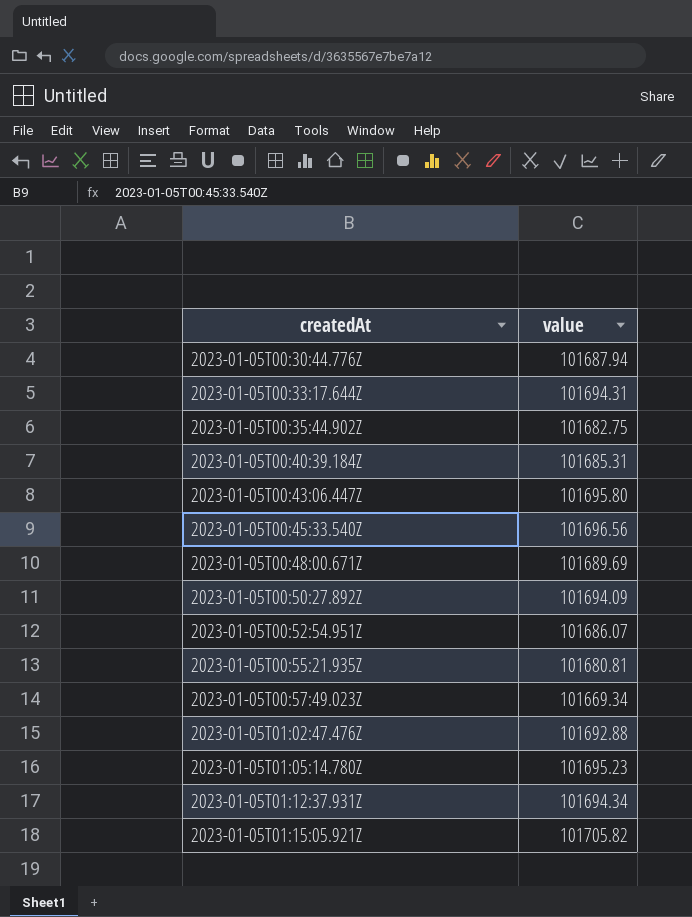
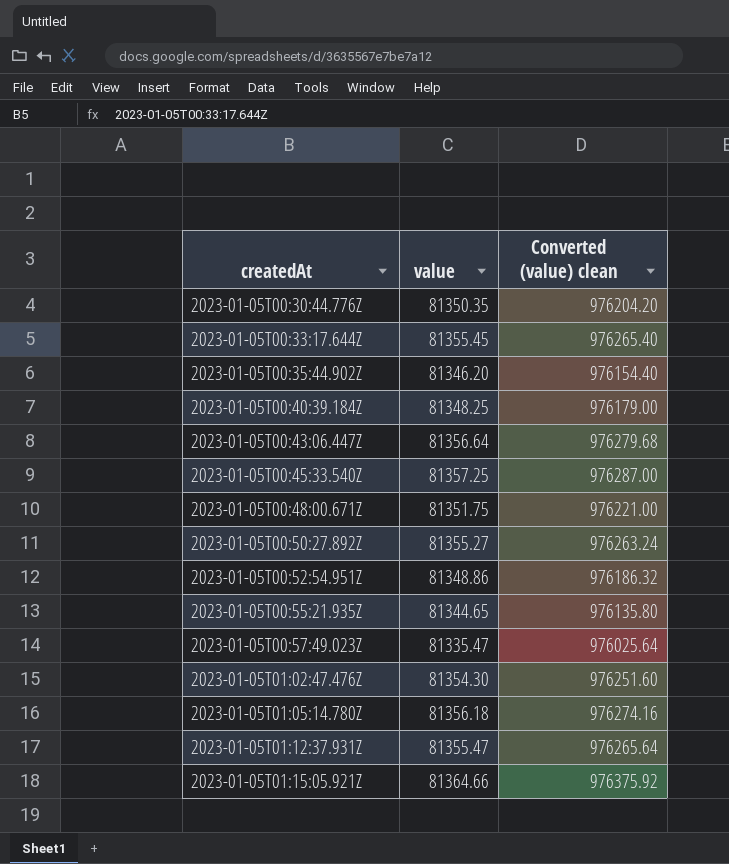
column Converted (value) clean | formula: none -> [value] * 12
2023-01-05T00:30:44.776Z | value: 101687.94 -> 81350.35
2023-01-05T00:33:17.644Z | value: 101694.31 -> 81355.45
2023-01-05T00:35:44.902Z | value: 101682.75 -> 81346.20
2023-01-05T00:40:39.184Z | value: 101685.31 -> 81348.25
2023-01-05T00:43:06.447Z | value: 101695.80 -> 81356.64
2023-01-05T00:45:33.540Z | value: 101696.56 -> 81357.25
2023-01-05T00:48:00.671Z | value: 101689.69 -> 81351.75
2023-01-05T00:50:27.892Z | value: 101694.09 -> 81355.27
2023-01-05T00:52:54.951Z | value: 101686.07 -> 81348.86
2023-01-05T00:55:21.935Z | value: 101680.81 -> 81344.65
2023-01-05T00:57:49.023Z | value: 101669.34 -> 81335.47
2023-01-05T01:02:47.476Z | value: 101692.88 -> 81354.30
2023-01-05T01:05:14.780Z | value: 101695.23 -> 81356.18
2023-01-05T01:12:37.931Z | value: 101694.34 -> 81355.47
2023-01-05T01:15:05.921Z | value: 101705.82 -> 81364.66

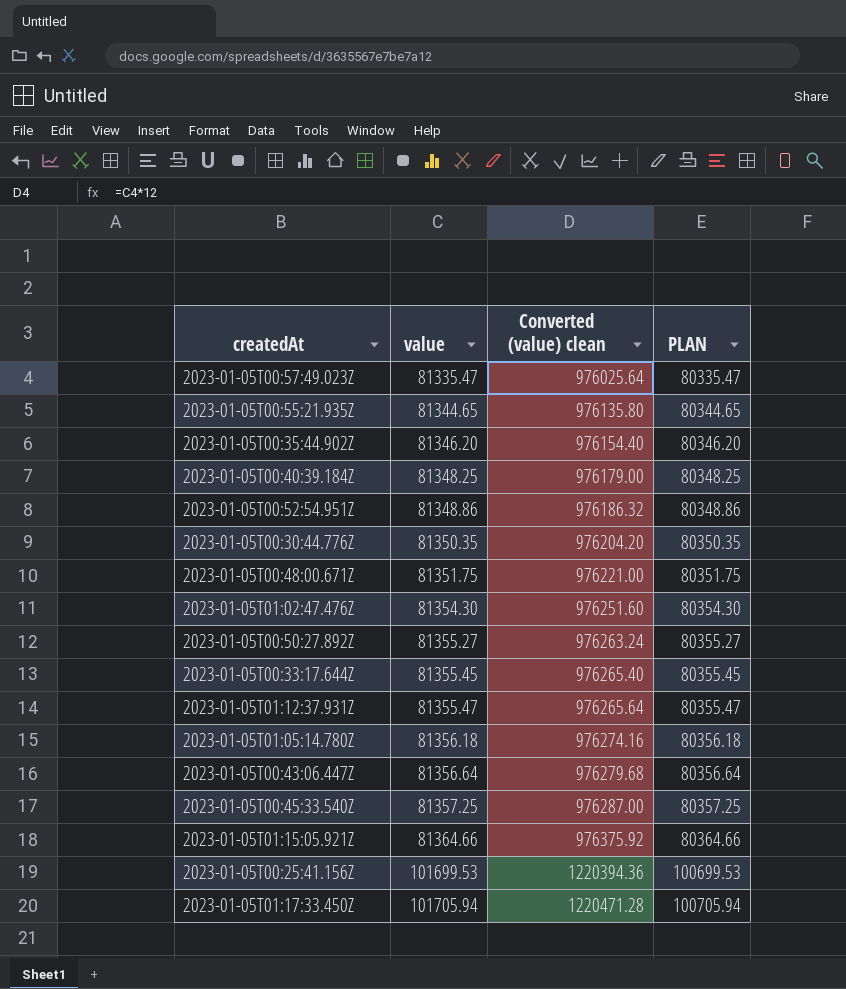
row order: createdAt ascending -> value ascending
column PLAN | formula: none -> [value] - 1000
row 2023-01-05T00:25:41.156Z: none -> 101699.53 | 1220394.36 | 100699.53
row 2023-01-05T01:17:33.450Z: none -> 101705.94 | 1220471.28 | 100705.94

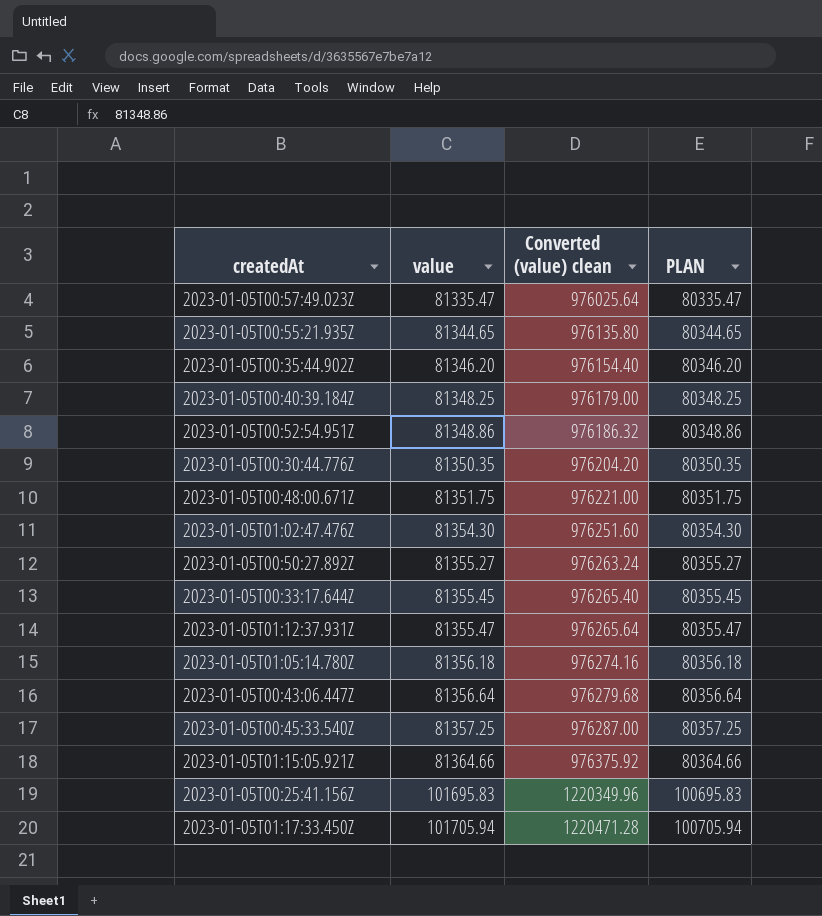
2023-01-05T00:25:41.156Z | value: 101699.53 -> 101695.83
2023-01-05T00:25:41.156Z | Converted (value) clean: 1220394.36 -> 1220349.96
2023-01-05T00:25:41.156Z | PLAN: 100699.53 -> 100695.83

